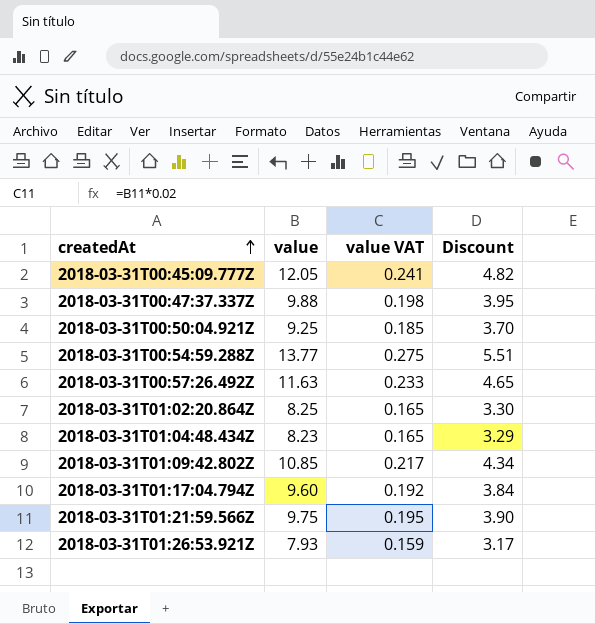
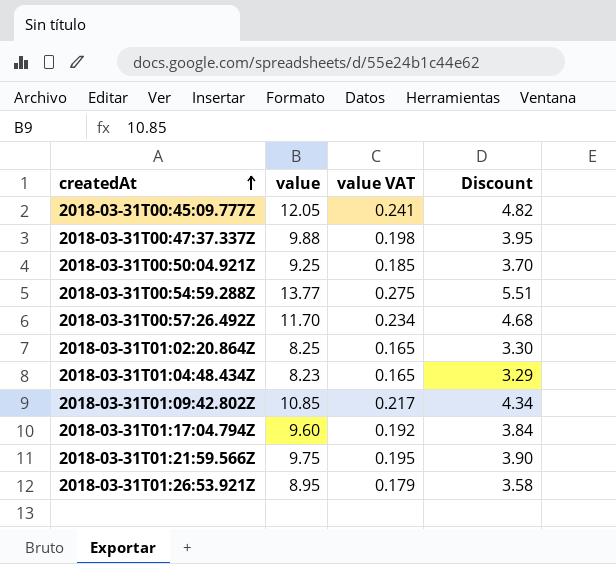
2018-03-31T00:57:26.492Z | value: 11.63 -> 11.70
2018-03-31T00:57:26.492Z | value VAT: 0.233 -> 0.234
2018-03-31T00:57:26.492Z | Discount: 4.65 -> 4.68
2018-03-31T01:26:53.921Z | value: 7.93 -> 8.95
2018-03-31T01:26:53.921Z | value VAT: 0.159 -> 0.179
2018-03-31T01:26:53.921Z | Discount: 3.17 -> 3.58

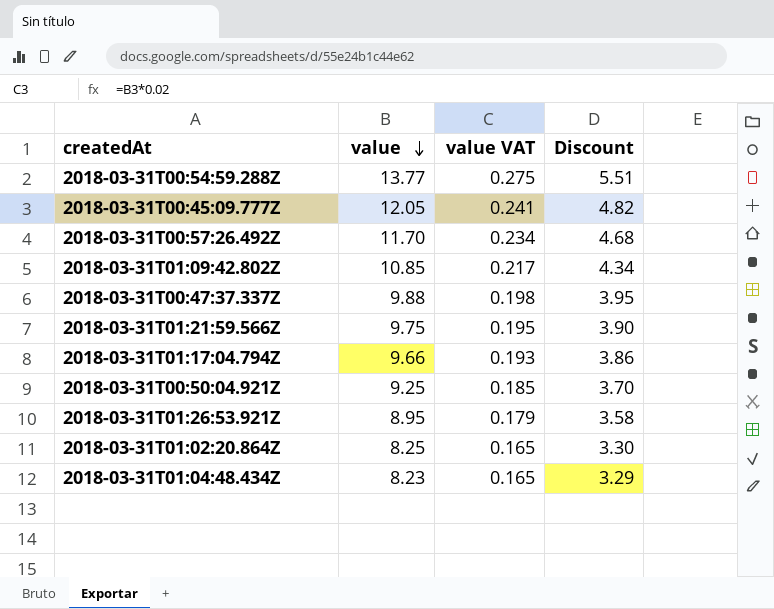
row order: createdAt ascending -> value descending
2018-03-31T01:17:04.794Z | value: 9.60 -> 9.66
2018-03-31T01:17:04.794Z | value VAT: 0.192 -> 0.193
2018-03-31T01:17:04.794Z | Discount: 3.84 -> 3.86

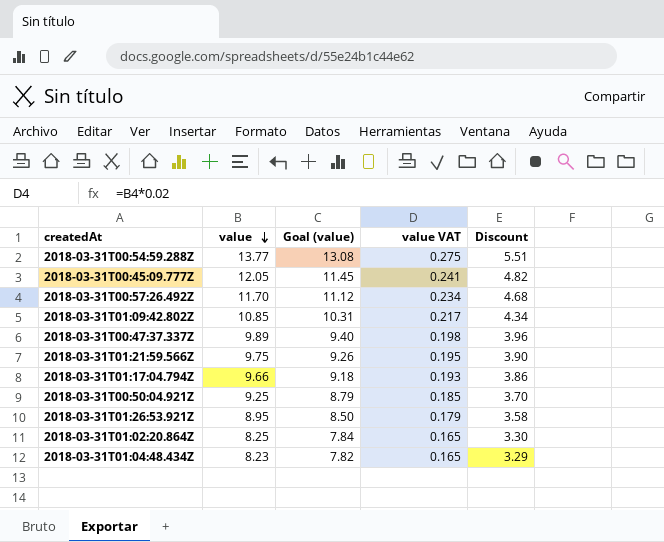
column Goal (value) | formula: none -> [value] * 0.95
2018-03-31T00:47:37.337Z | value: 9.88 -> 9.89
2018-03-31T00:47:37.337Z | Discount: 3.95 -> 3.96

